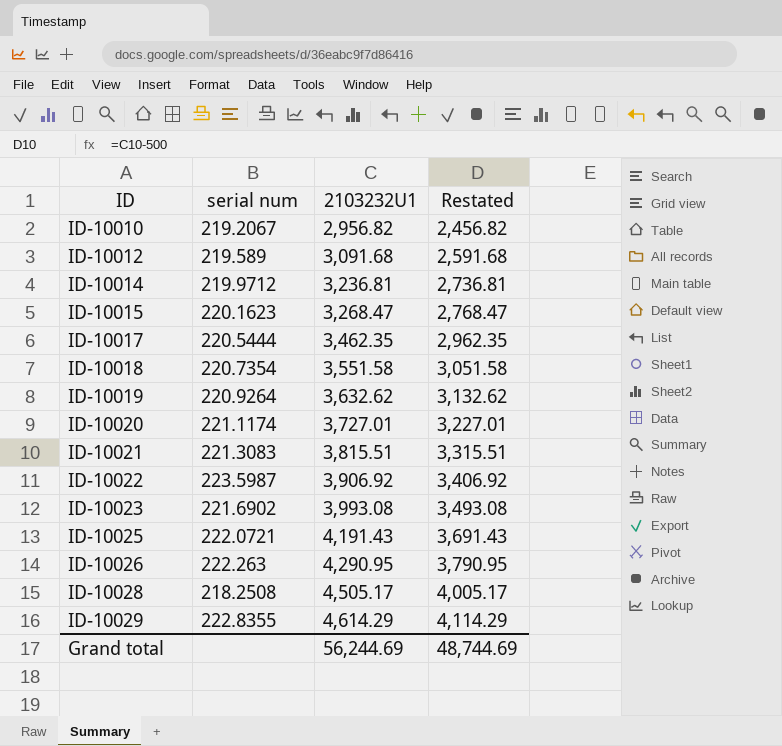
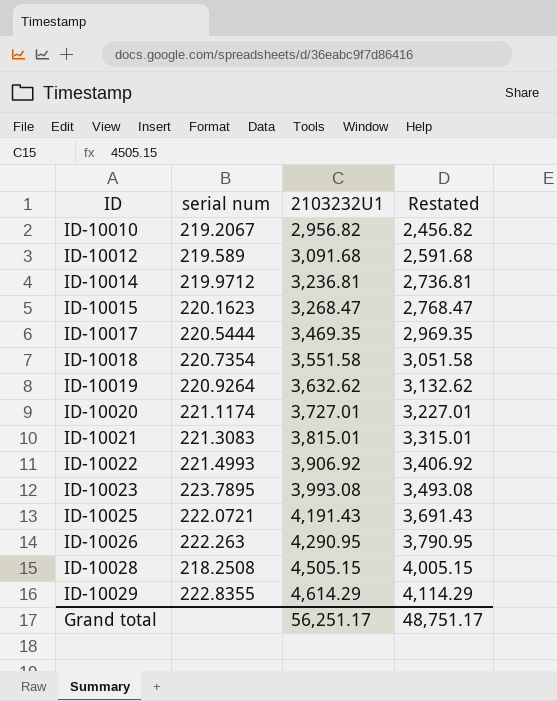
ID-10017 | 2103232U1: 3,462.35 -> 3,469.35
ID-10017 | Restated: 2,962.35 -> 2,969.35
ID-10021 | 2103232U1: 3,815.51 -> 3,815.01
ID-10021 | Restated: 3,315.51 -> 3,315.01
ID-10022 | serial num: 223.5987 -> 221.4993
ID-10023 | serial num: 221.6902 -> 223.7895
ID-10028 | 2103232U1: 4,505.17 -> 4,505.15
ID-10028 | Restated: 4,005.17 -> 4,005.15
Grand total | 2103232U1: 56,244.69 -> 56,251.17
Grand total | Restated: 48,744.69 -> 48,751.17

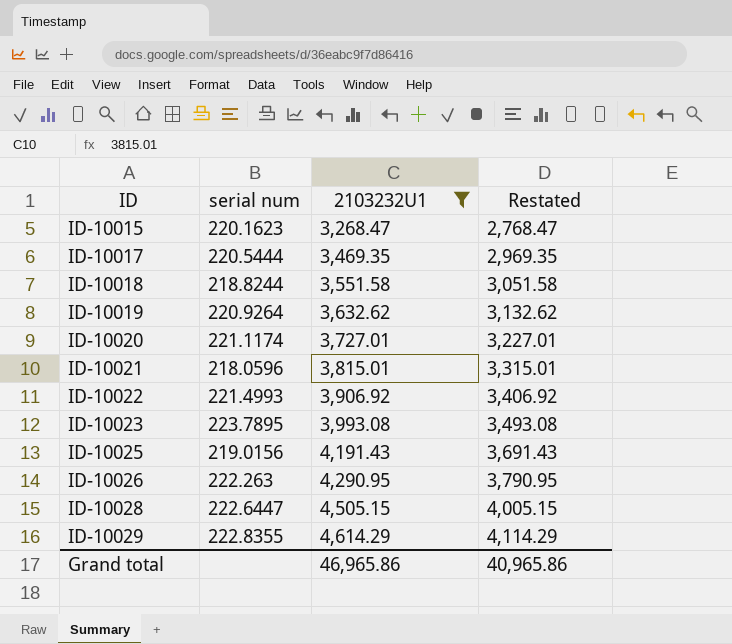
filter: none -> 2103232U1 >= 3,268.47
ID-10018 | serial num: 220.7354 -> 218.8244
ID-10021 | serial num: 221.3083 -> 218.0596
ID-10025 | serial num: 222.0721 -> 219.0156
ID-10028 | serial num: 218.2508 -> 222.6447
Grand total | 2103232U1: 56,251.17 -> 46,965.86
Grand total | Restated: 48,751.17 -> 40,965.86

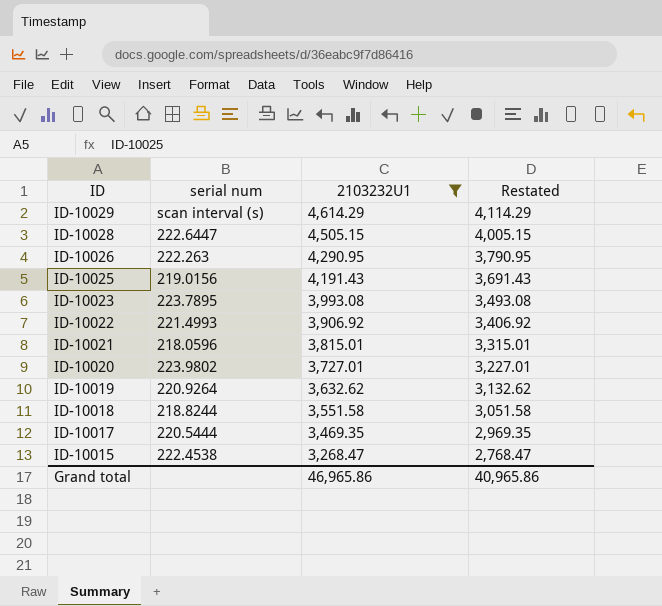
row order: ID ascending -> ID descending
ID-10029 | serial num: 222.8355 -> scan interval (s)
ID-10020 | serial num: 221.1174 -> 223.9802
ID-10015 | serial num: 220.1623 -> 222.4538

